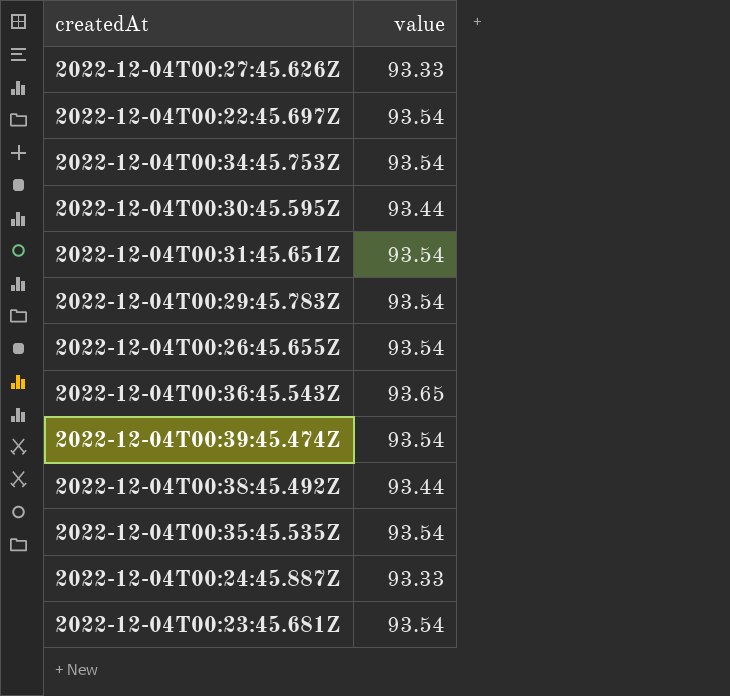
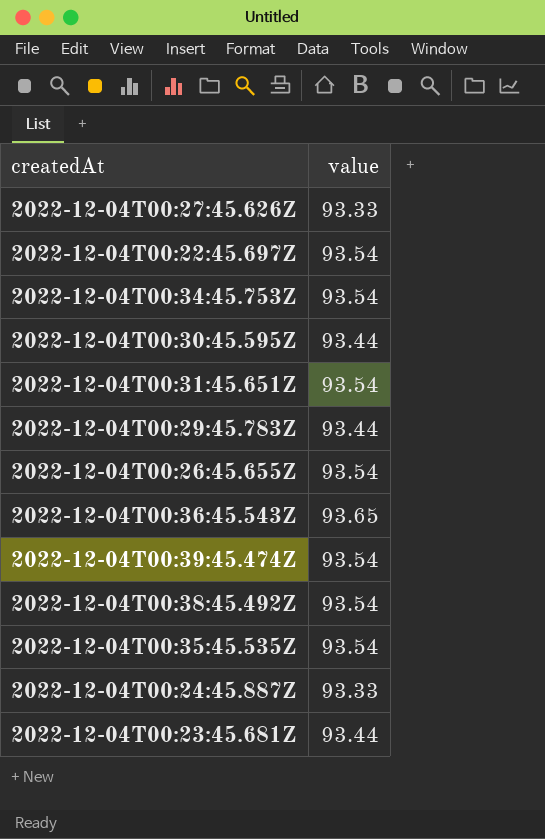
2022-12-04T00:29:45.783Z | value: 93.54 -> 93.44
2022-12-04T00:38:45.492Z | value: 93.44 -> 93.54
2022-12-04T00:23:45.681Z | value: 93.54 -> 93.44

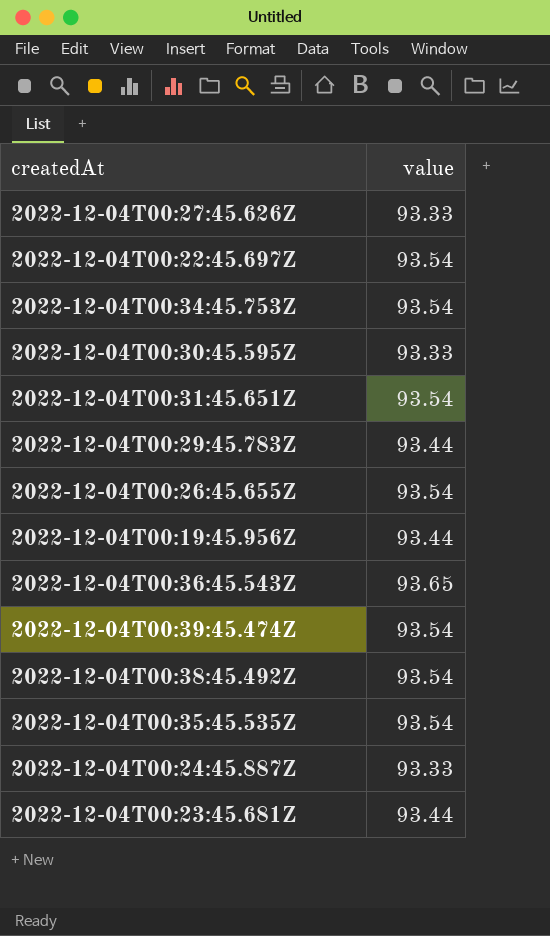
2022-12-04T00:30:45.595Z | value: 93.44 -> 93.33
row 2022-12-04T00:19:45.956Z: none -> 93.44

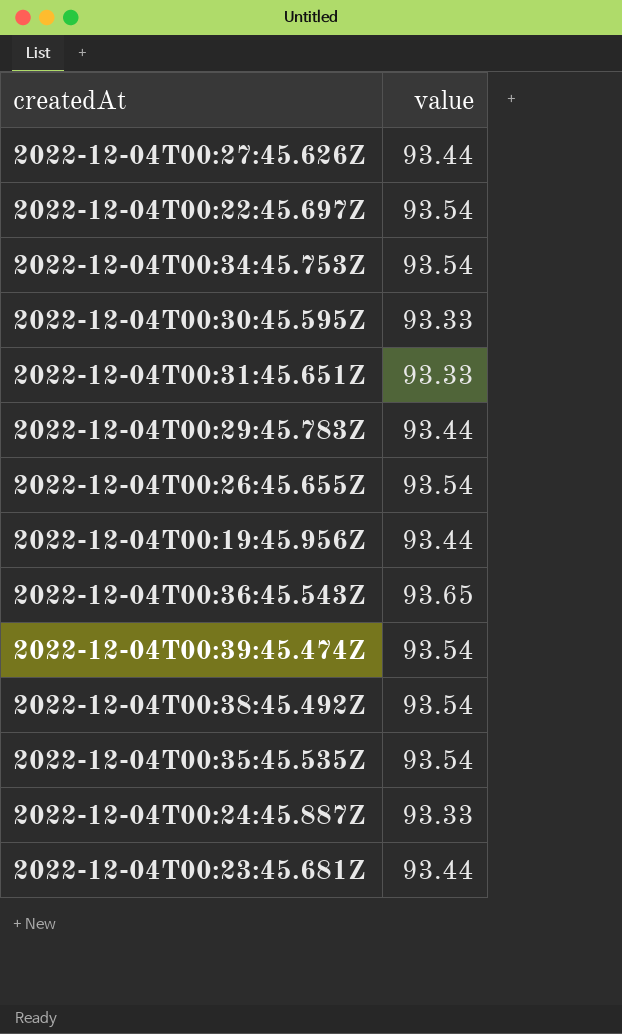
2022-12-04T00:27:45.626Z | value: 93.33 -> 93.44
2022-12-04T00:31:45.651Z | value: 93.54 -> 93.33

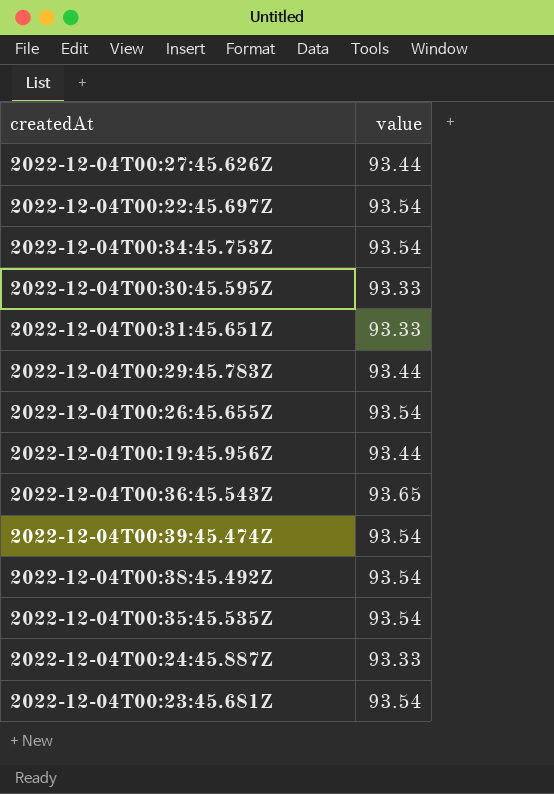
2022-12-04T00:23:45.681Z | value: 93.44 -> 93.54

